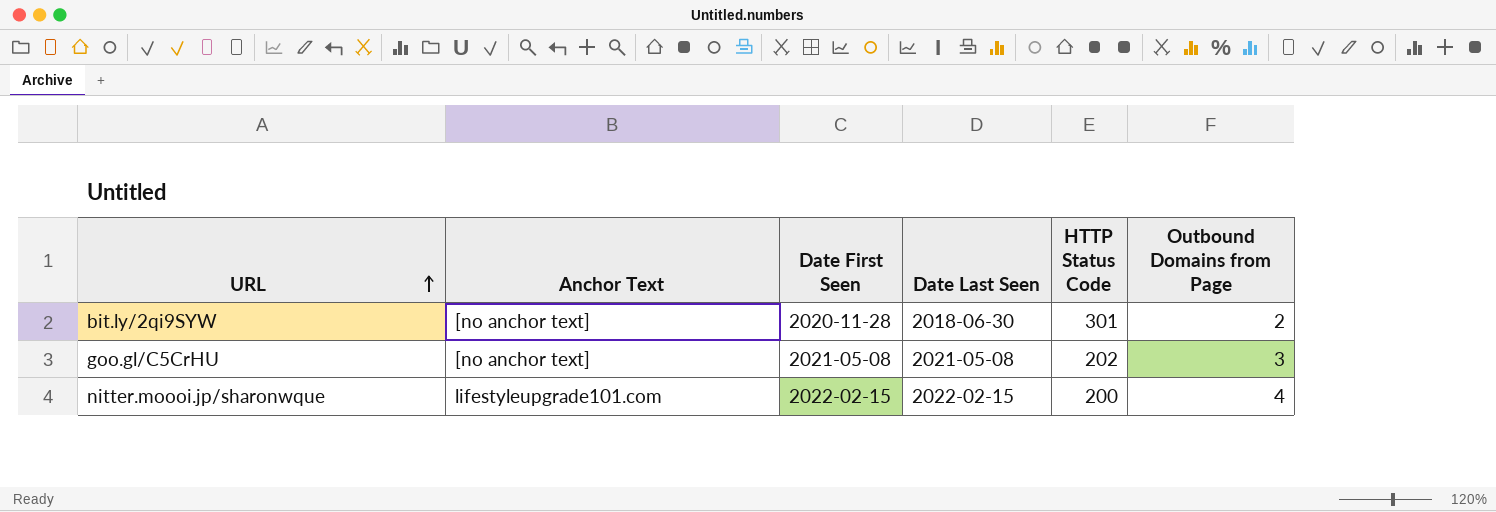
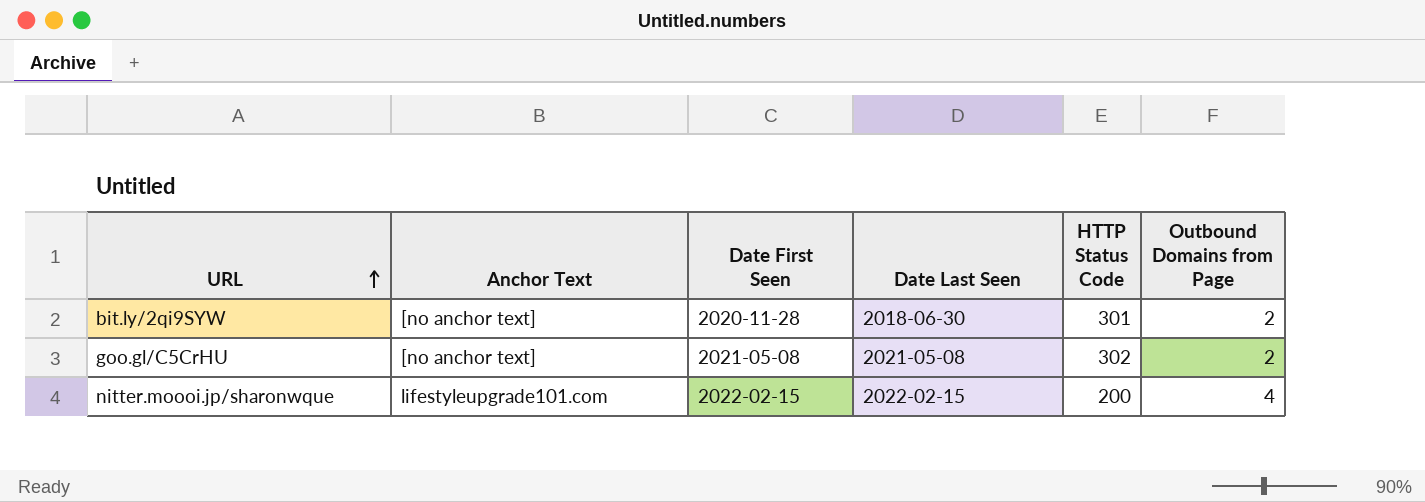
goo.gl/C5CrHU | HTTP Status Code: 202 -> 302
goo.gl/C5CrHU | Outbound Domains from Page: 3 -> 2

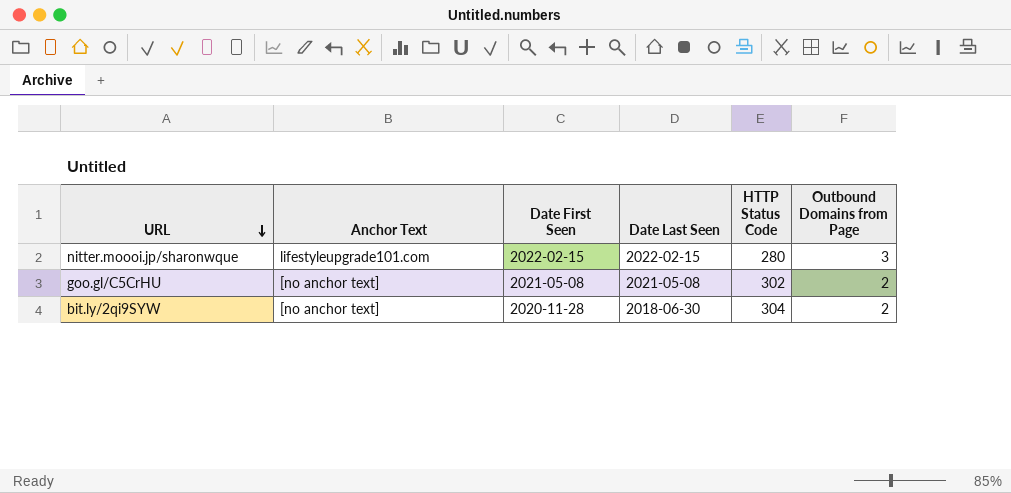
row order: URL ascending -> URL descending
nitter.moooi.jp/sharonwque | HTTP Status Code: 200 -> 280
nitter.moooi.jp/sharonwque | Outbound Domains from Page: 4 -> 3
bit.ly/2qi9SYW | HTTP Status Code: 301 -> 304

